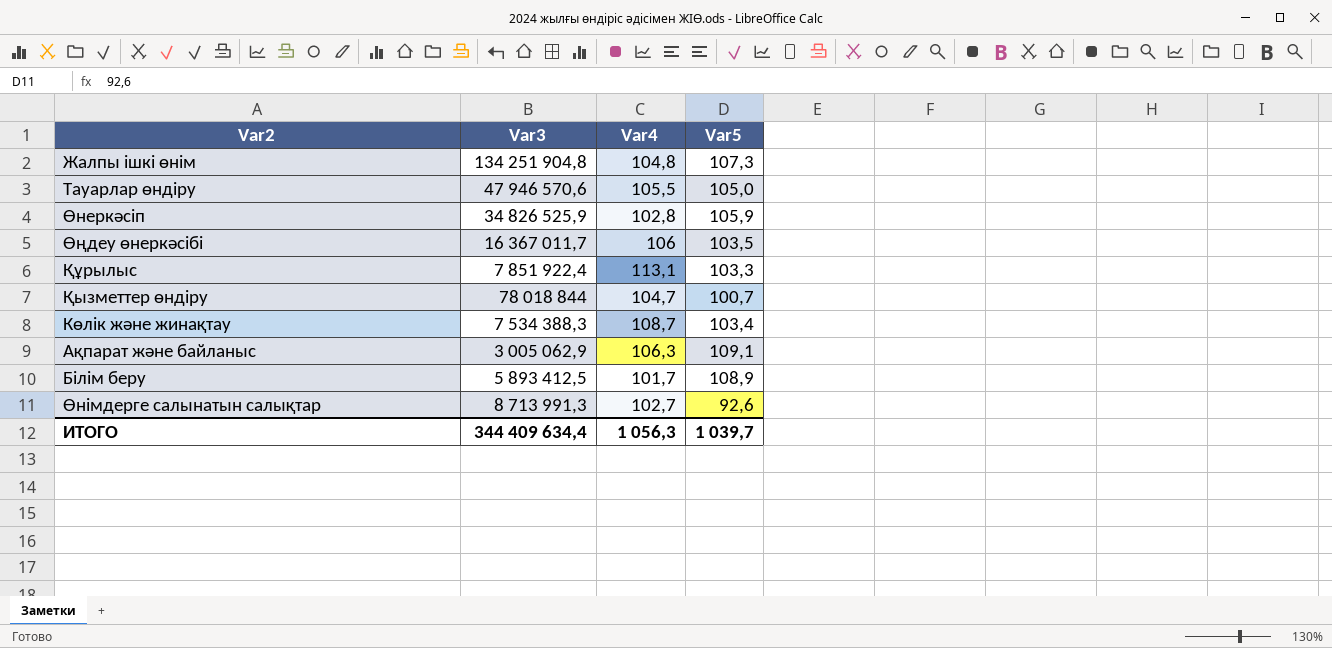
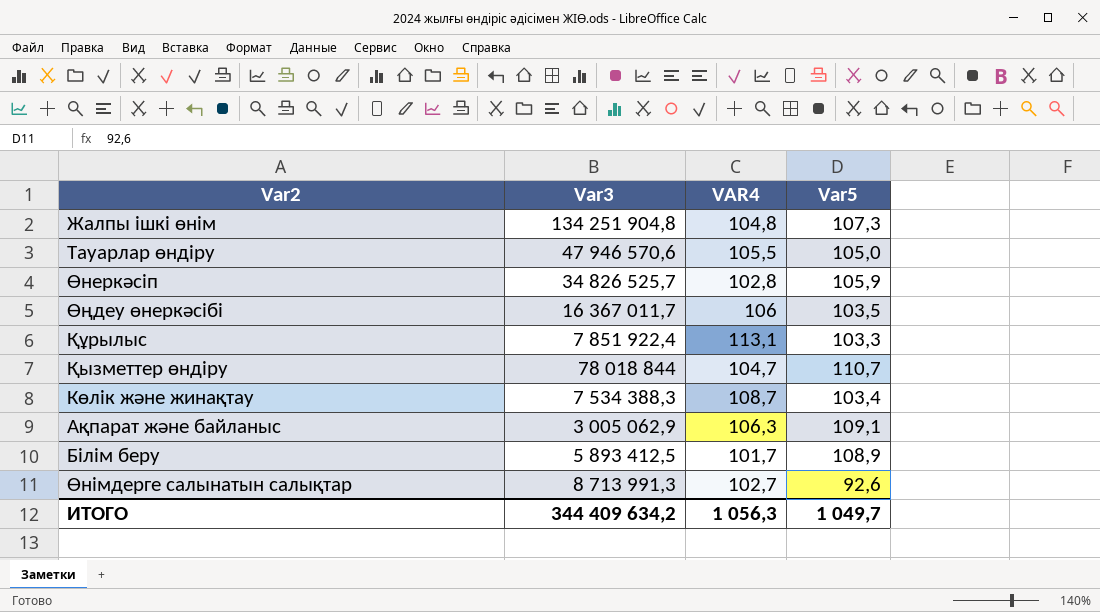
column name: Var4 -> VAR4
Өнеркәсіп | Var3: 34 826 525,9 -> 34 826 525,7
Қызметтер өндіру | Var5: 100,7 -> 110,7
ИТОГО | Var3: 344 409 634,4 -> 344 409 634,2
ИТОГО | Var5: 1 039,7 -> 1 049,7

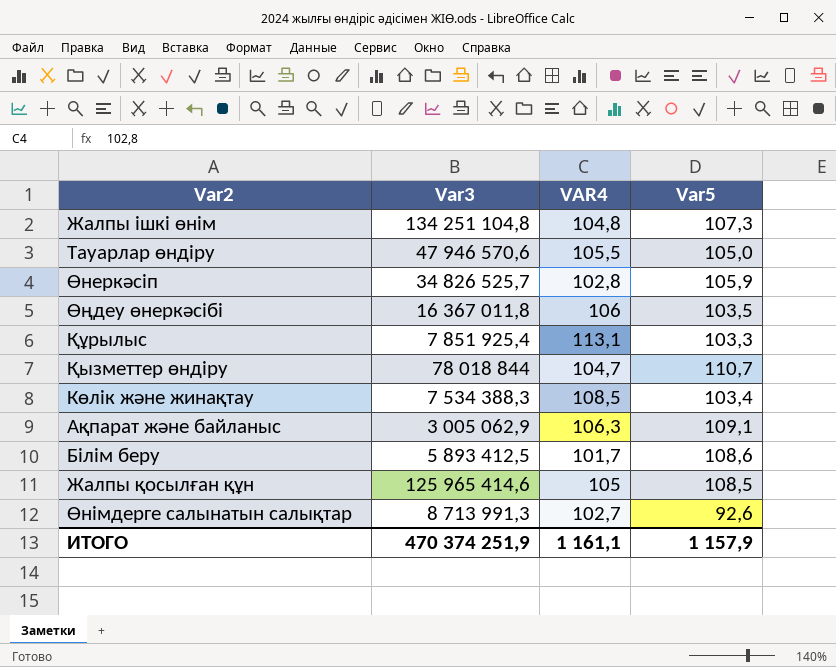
Жалпы ішкі өнім | Var3: 134 251 904,8 -> 134 251 104,8
Өңдеу өнеркәсібі | Var3: 16 367 011,7 -> 16 367 011,8
Құрылыс | Var3: 7 851 922,4 -> 7 851 925,4
Көлік және жинақтау | VAR4: 108,7 -> 108,5
Білім беру | Var5: 108,9 -> 108,6
row Жалпы қосылған құн: none -> 125 965 414,6 | 105 | 108,5
ИТОГО | Var3: 344 409 634,2 -> 470 374 251,9
ИТОГО | VAR4: 1 056,3 -> 1 161,1
ИТОГО | Var5: 1 049,7 -> 1 157,9

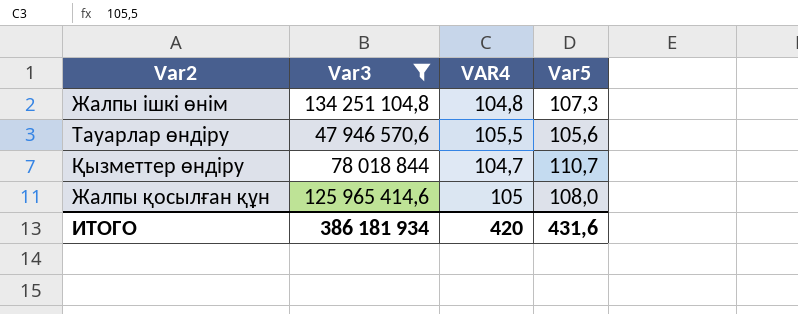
filter: none -> Var3 >= 47 946 570,6
Тауарлар өндіру | Var5: 105,0 -> 105,6
Жалпы қосылған құн | Var5: 108,5 -> 108,0
ИТОГО | Var3: 470 374 251,9 -> 386 181 934
ИТОГО | VAR4: 1 161,1 -> 420
ИТОГО | Var5: 1 157,9 -> 431,6

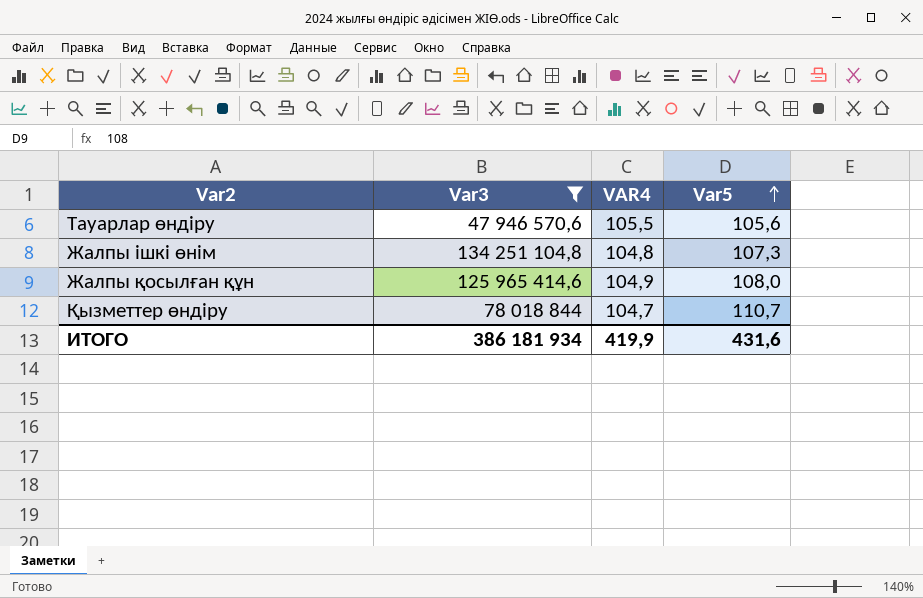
row order: none -> Var5 ascending
Жалпы қосылған құн | VAR4: 105 -> 104,9
ИТОГО | VAR4: 420 -> 419,9

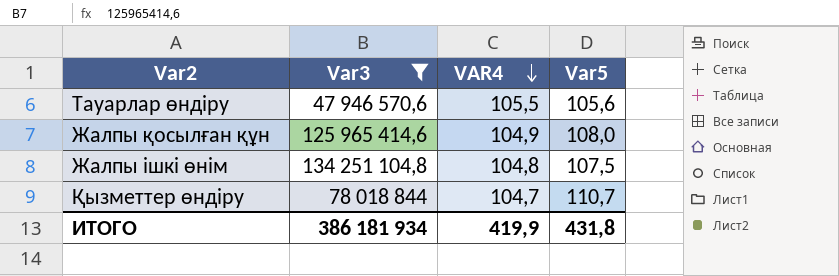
row order: Var5 ascending -> VAR4 descending
Жалпы ішкі өнім | Var5: 107,3 -> 107,5
ИТОГО | Var5: 431,6 -> 431,8

